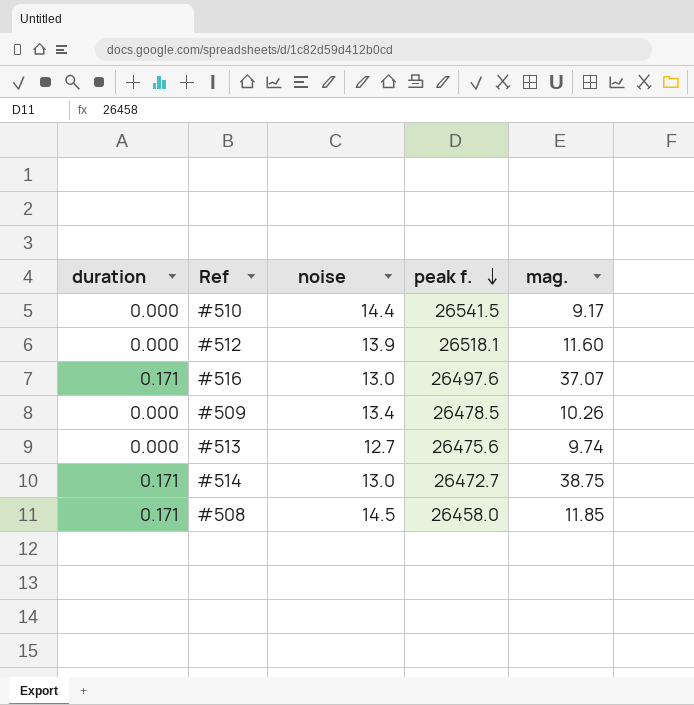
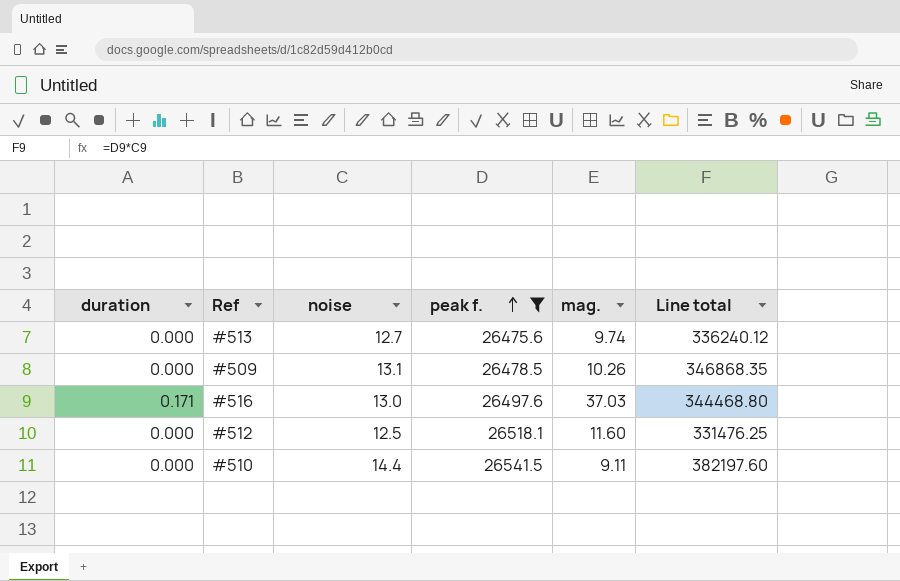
filter: none -> peak f. >= 26475.6
row order: peak f. descending -> peak f. ascending
column Line total | formula: none -> [noise] * [peak f.]
#509 | noise: 13.4 -> 13.1
#516 | mag.: 37.07 -> 37.03
#512 | noise: 13.9 -> 12.5
#510 | mag.: 9.17 -> 9.11

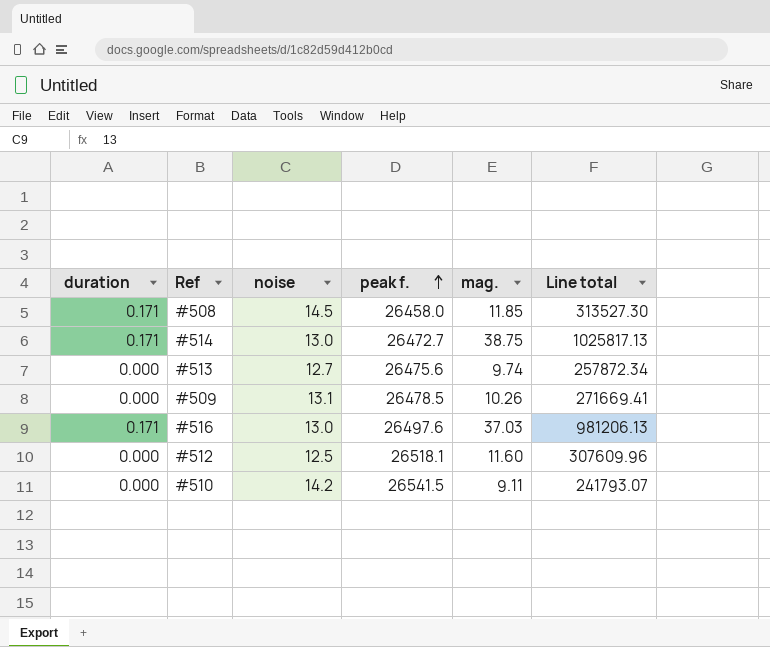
filter: peak f. >= 26475.6 -> none
column Line total | formula: [noise] * [peak f.] -> [peak f.] * [mag.]
#510 | noise: 14.4 -> 14.2

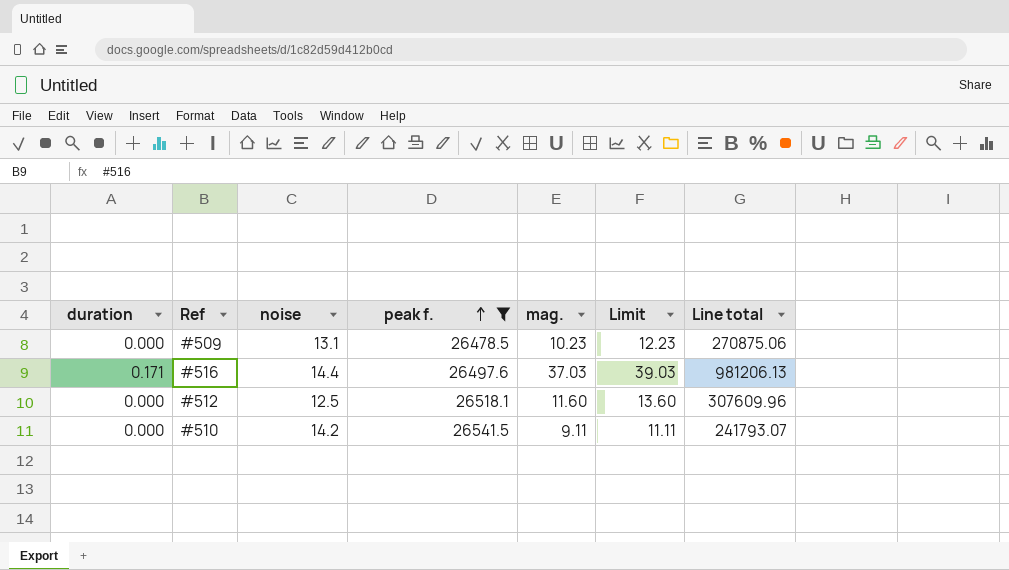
filter: none -> peak f. >= 26478.5
column Limit | formula: none -> [mag.] + 2
#509 | mag.: 10.26 -> 10.23
#509 | Line total: 271669.41 -> 270875.06
#516 | noise: 13.0 -> 14.4

